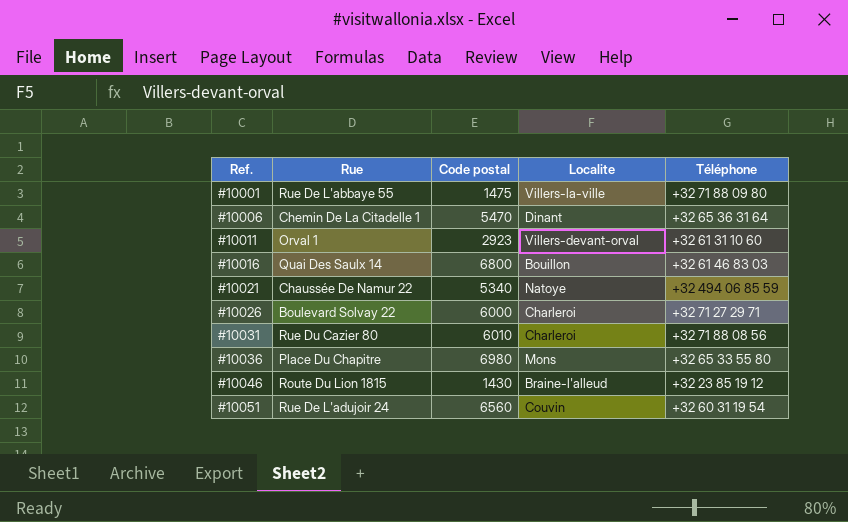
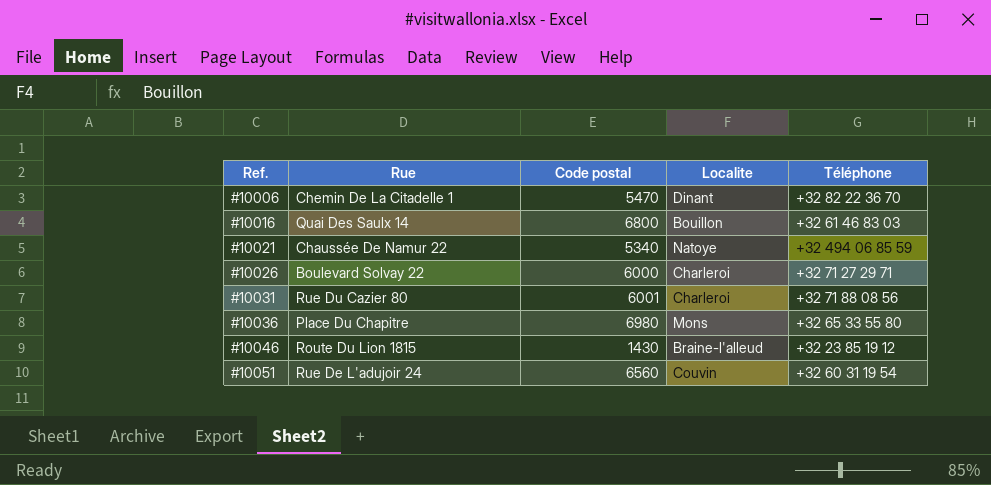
row #10001: Rue De L'abbaye 55 | 1475 | Villers-la-ville | +32 71 88 09 80 -> none
row #10011: Orval 1 | 2923 | Villers-devant-orval | +32 61 31 10 60 -> none
#10006 | Téléphone: +32 65 36 31 64 -> +32 82 22 36 70
#10031 | Code postal: 6010 -> 6001

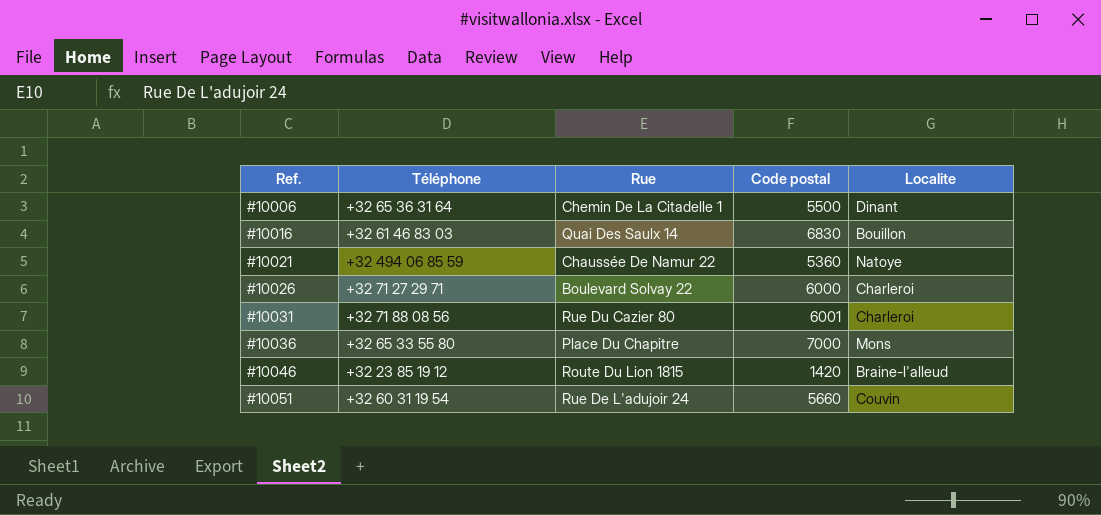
column Téléphone | position: 5 -> 2
#10006 | Téléphone: +32 82 22 36 70 -> +32 65 36 31 64
#10006 | Code postal: 5470 -> 5500
#10016 | Code postal: 6800 -> 6830
#10021 | Code postal: 5340 -> 5360
#10036 | Code postal: 6980 -> 7000
#10046 | Code postal: 1430 -> 1420
#10051 | Code postal: 6560 -> 5660

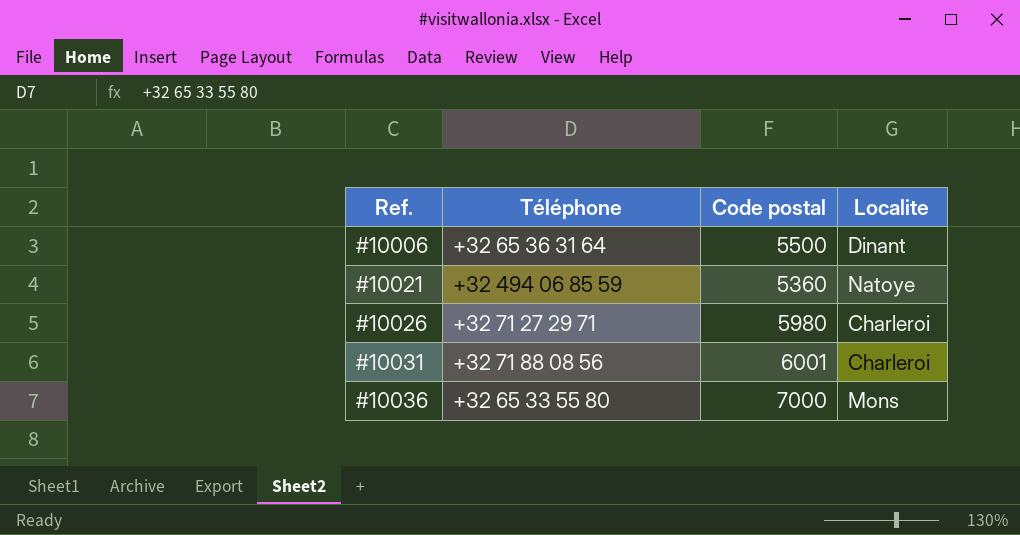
column Rue | position: 3 -> none
row #10016: +32 61 46 83 03 | Quai Des Saulx 14 | 6830 | Bouillon -> none
row #10046: +32 23 85 19 12 | Route Du Lion 1815 | 1420 | Braine-l'alleud -> none
row #10051: +32 60 31 19 54 | Rue De L'adujoir 24 | 5660 | Couvin -> none
#10026 | Code postal: 6000 -> 5980

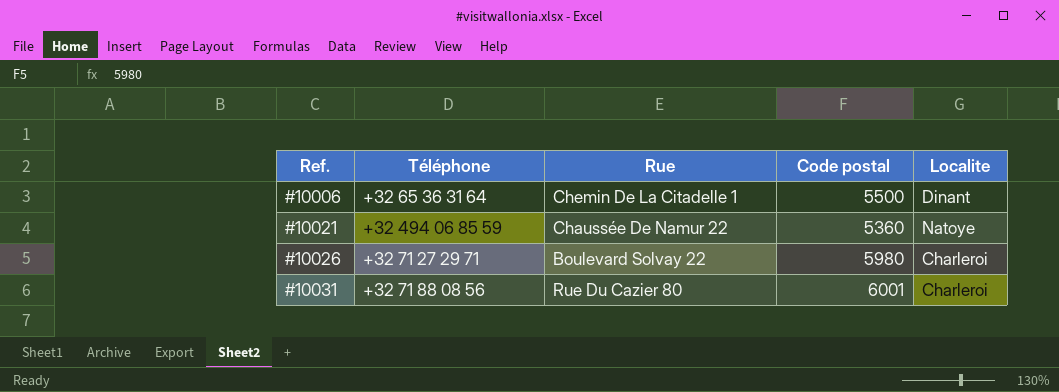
column Rue | position: none -> 3
row #10036: +32 65 33 55 80 | 7000 | Mons -> none

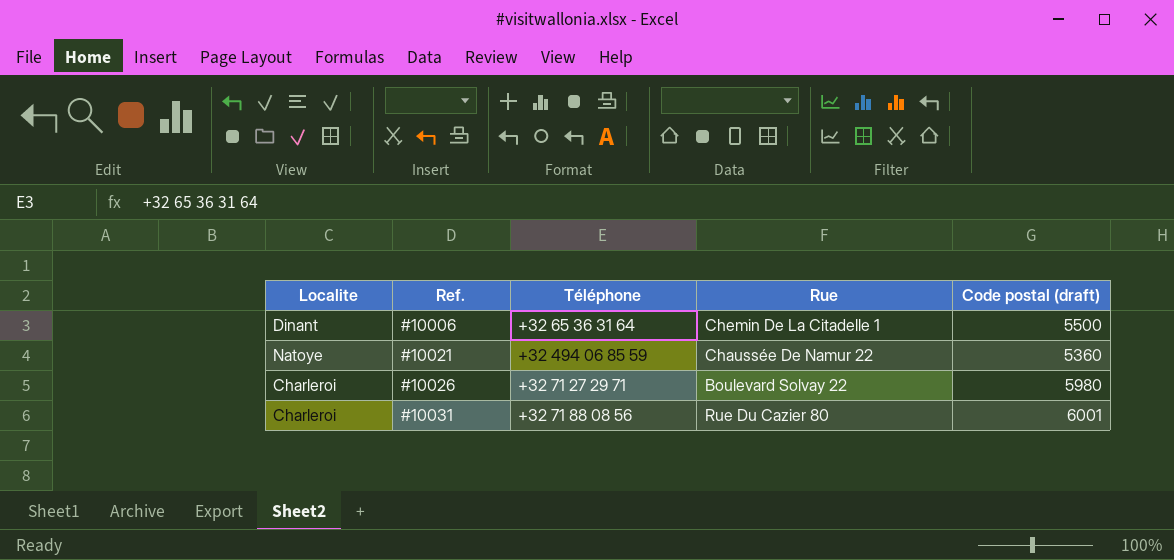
column Localite | position: 5 -> 1
column name: Code postal -> Code postal (draft)

